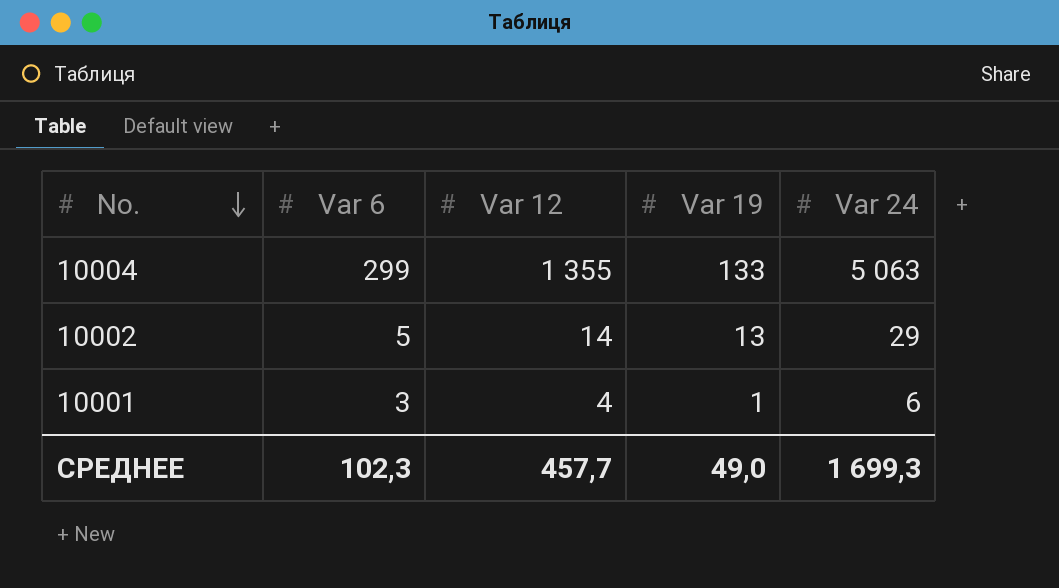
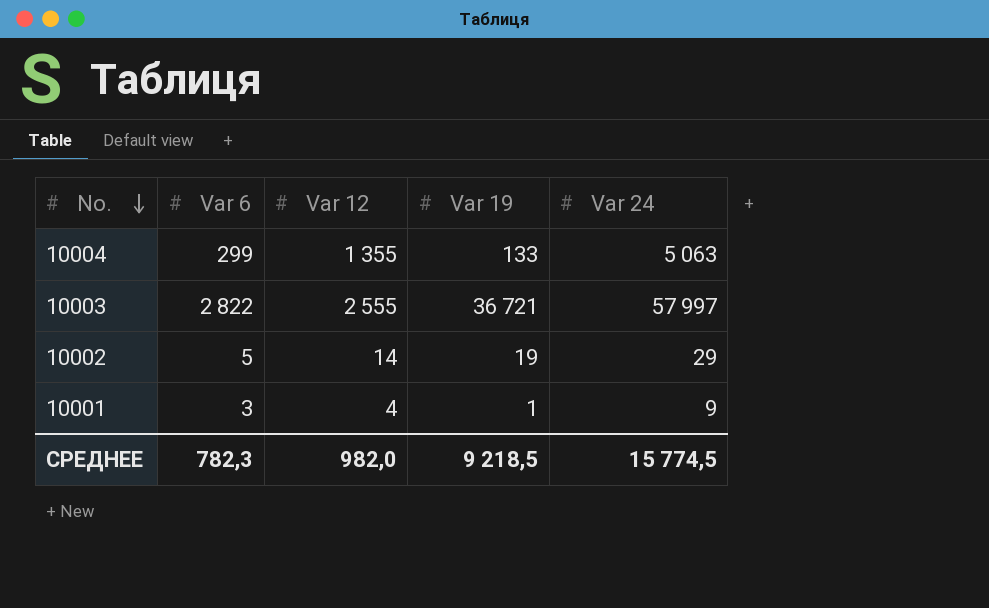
row 10003: none -> 2 822 | 2 555 | 36 721 | 57 997
10002 | Var 19: 13 -> 19
10001 | Var 24: 6 -> 9
СРЕДНЕЕ | Var 6: 102,3 -> 782,3
СРЕДНЕЕ | Var 12: 457,7 -> 982,0
СРЕДНЕЕ | Var 19: 49,0 -> 9 218,5
СРЕДНЕЕ | Var 24: 1 699,3 -> 15 774,5

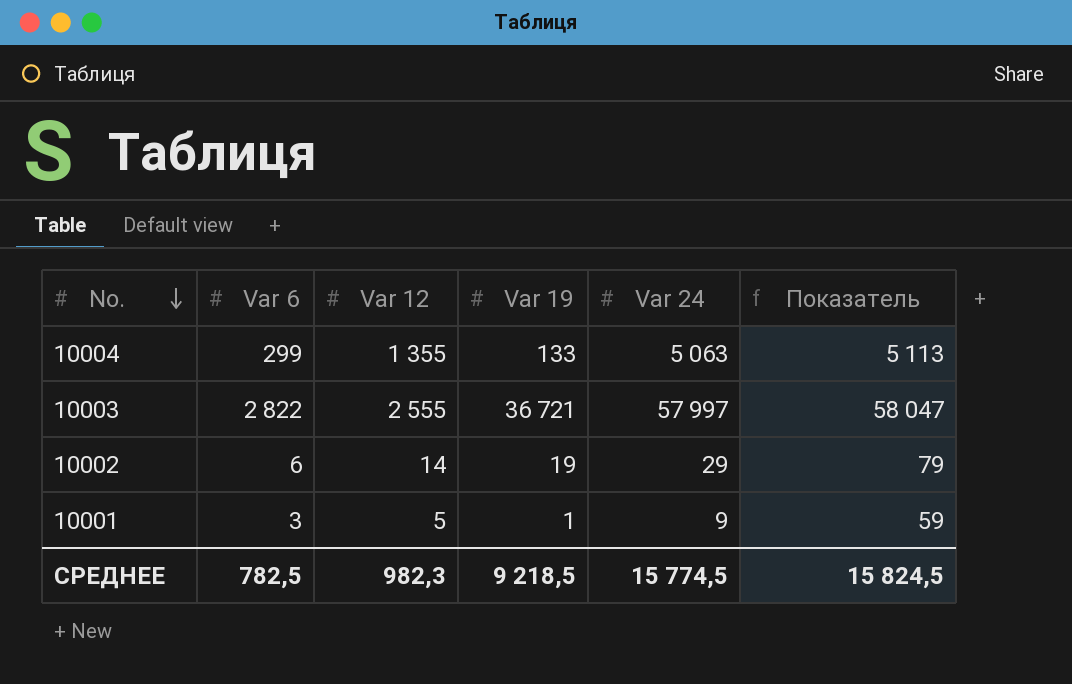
column Показатель | formula: none -> [Var 24] + 50
10002 | Var 6: 5 -> 6
10001 | Var 12: 4 -> 5
СРЕДНЕЕ | Var 6: 782,3 -> 782,5
СРЕДНЕЕ | Var 12: 982,0 -> 982,3

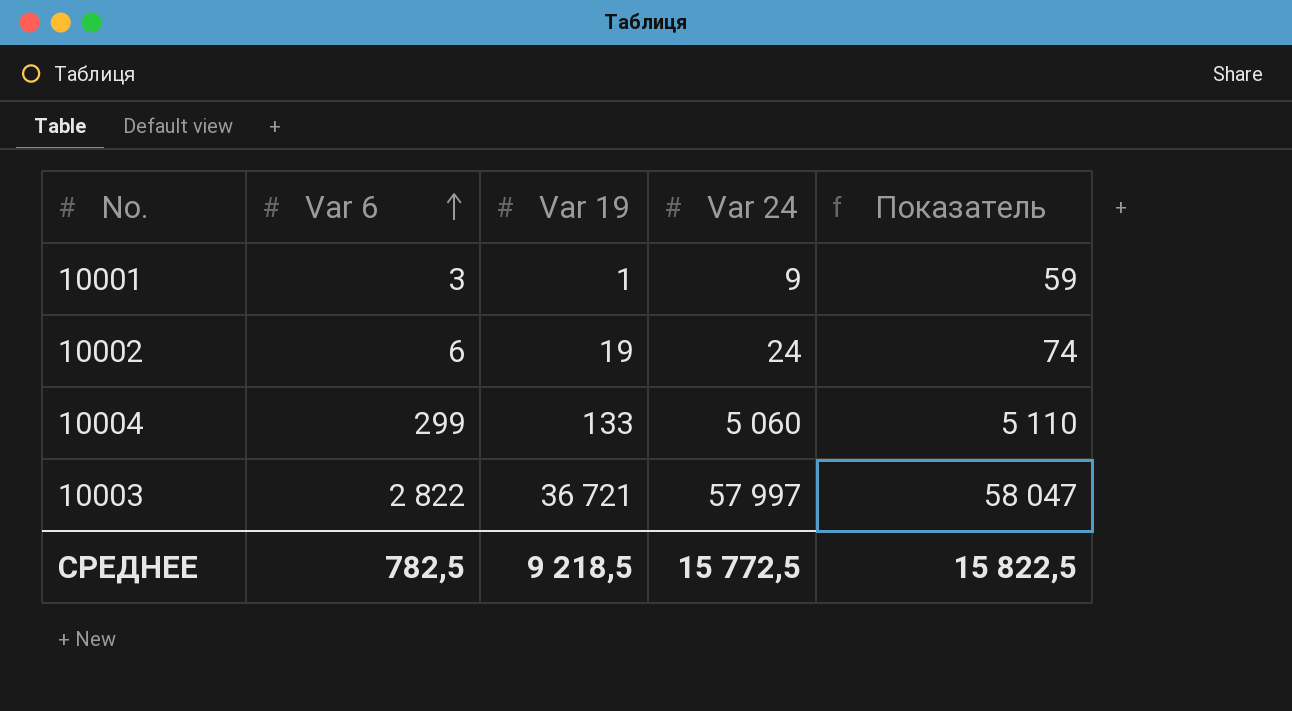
row order: No. descending -> Var 6 ascending
column Var 12 | position: 3 -> none
10002 | Var 24: 29 -> 24
10002 | Показатель: 79 -> 74
10004 | Var 24: 5 063 -> 5 060
10004 | Показатель: 5 113 -> 5 110
СРЕДНЕЕ | Var 24: 15 774,5 -> 15 772,5
СРЕДНЕЕ | Показатель: 15 824,5 -> 15 822,5

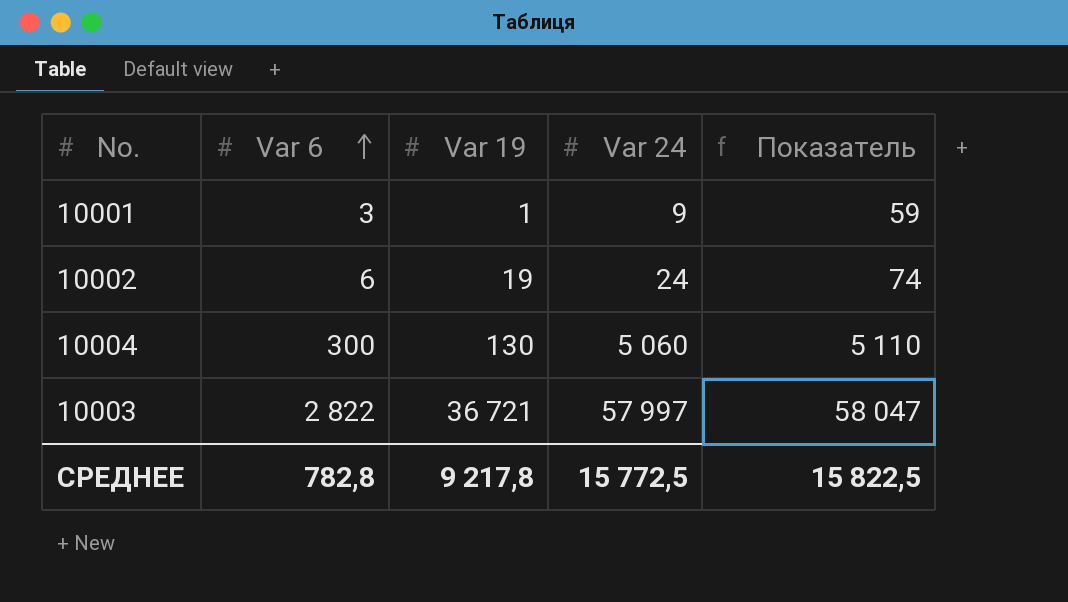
10004 | Var 6: 299 -> 300
10004 | Var 19: 133 -> 130
СРЕДНЕЕ | Var 6: 782,5 -> 782,8
СРЕДНЕЕ | Var 19: 9 218,5 -> 9 217,8

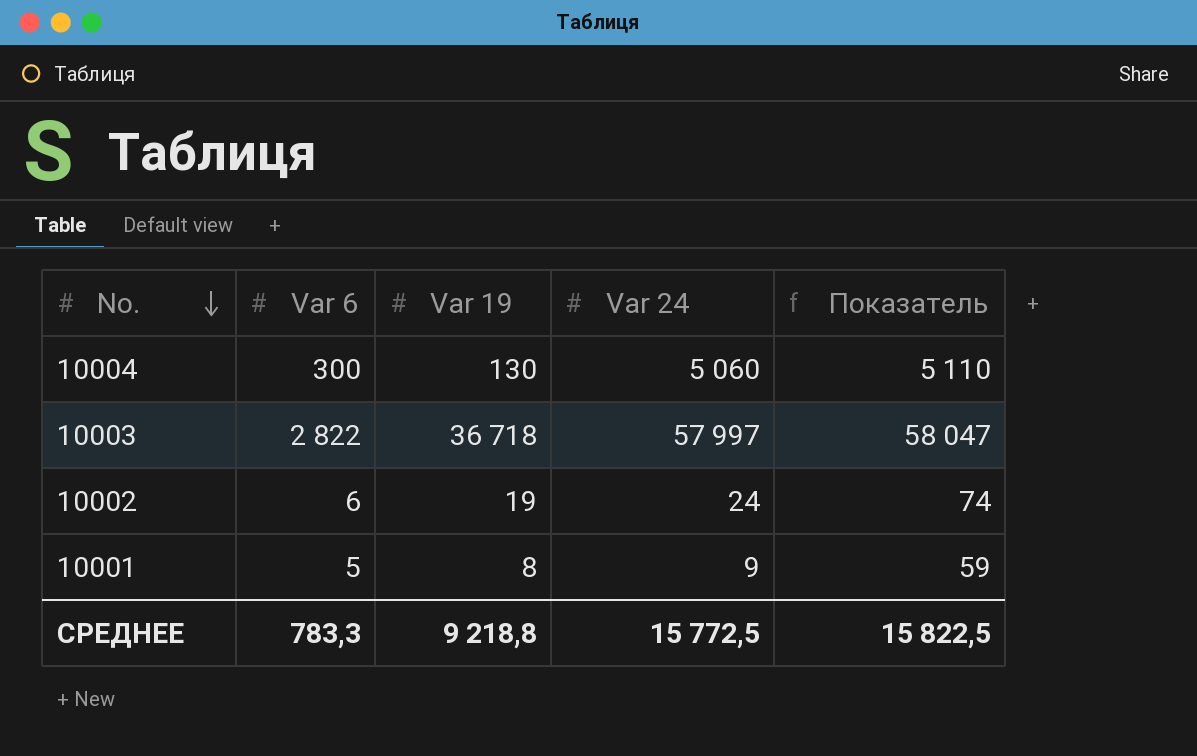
row order: Var 6 ascending -> No. descending
10003 | Var 19: 36 721 -> 36 718
10001 | Var 6: 3 -> 5
10001 | Var 19: 1 -> 8
СРЕДНЕЕ | Var 6: 782,8 -> 783,3
СРЕДНЕЕ | Var 19: 9 217,8 -> 9 218,8

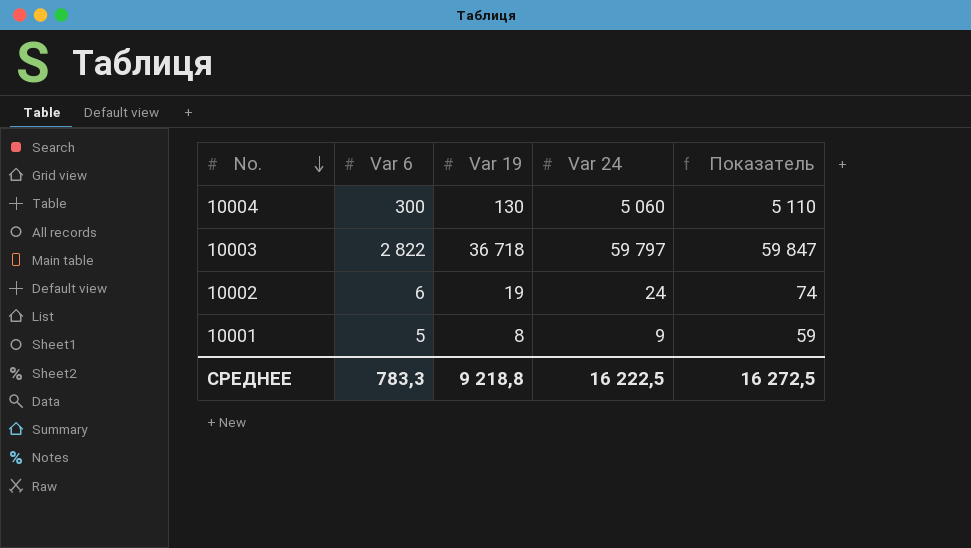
10003 | Var 24: 57 997 -> 59 797
10003 | Показатель: 58 047 -> 59 847
СРЕДНЕЕ | Var 24: 15 772,5 -> 16 222,5
СРЕДНЕЕ | Показатель: 15 822,5 -> 16 272,5

